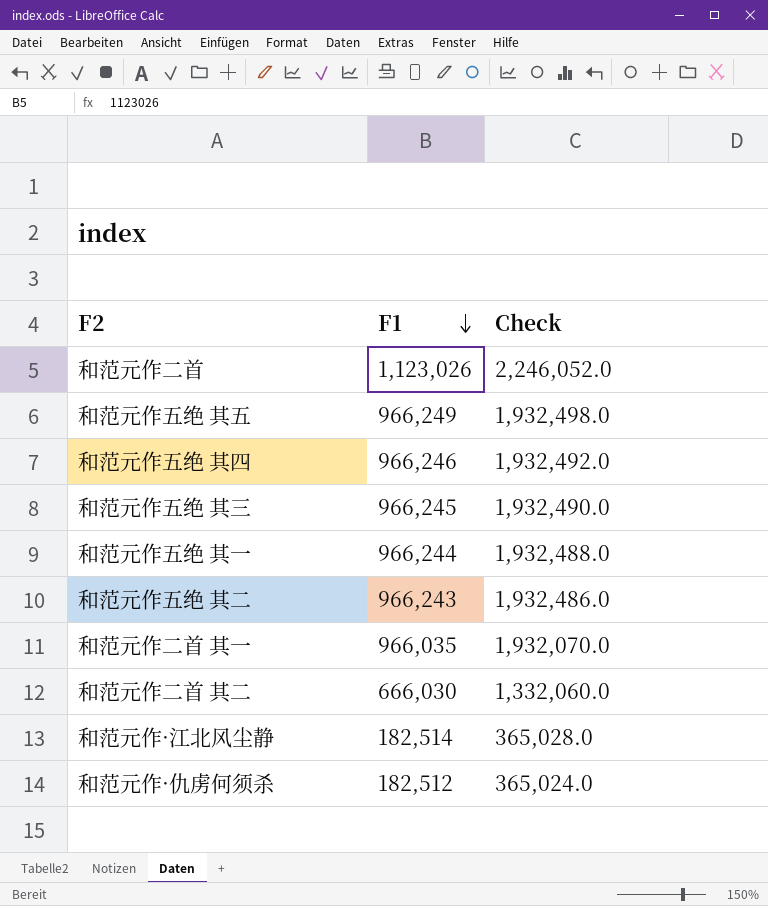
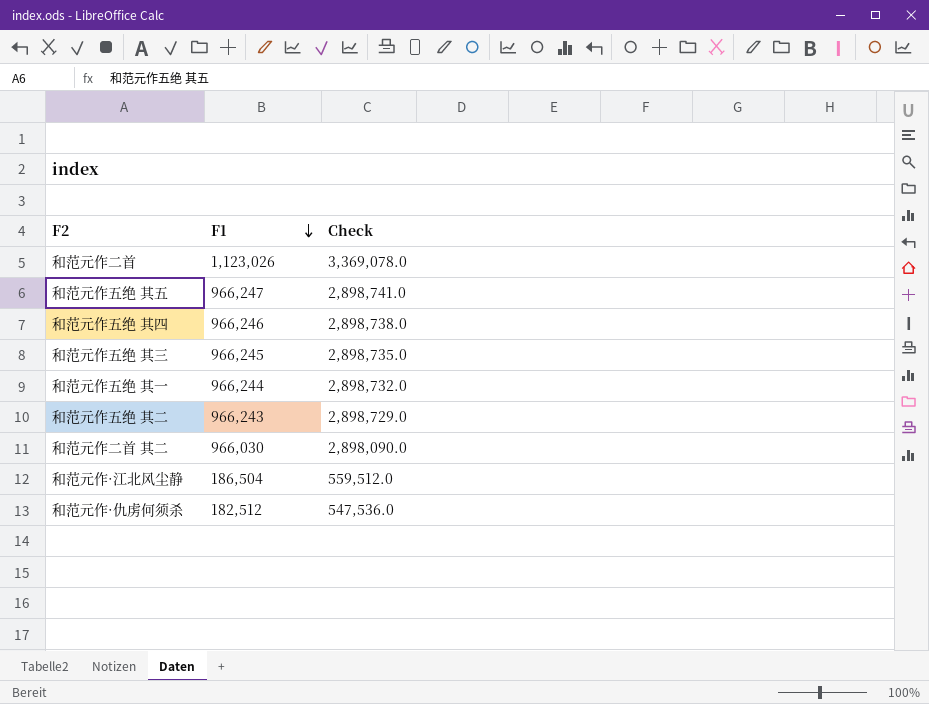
column Check | formula: [F1] * 2 -> [F1] * 3
row 和范元作二首 其一: 966,035 | 1,932,070.0 -> none
和范元作五绝 其五 | F1: 966,249 -> 966,247
和范元作二首 其二 | F1: 666,030 -> 966,030
和范元作·江北风尘静 | F1: 182,514 -> 186,504

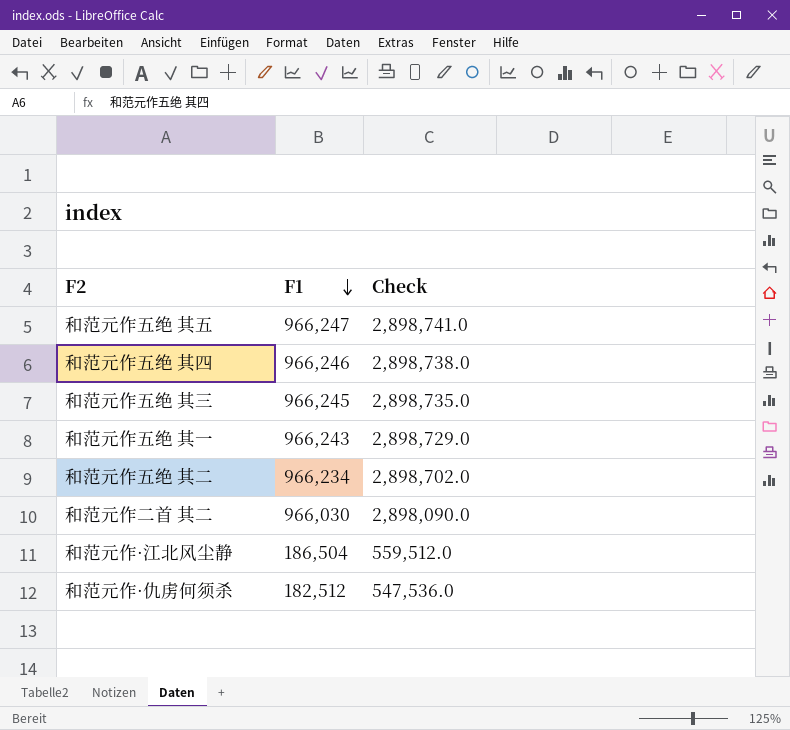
row 和范元作二首: 1,123,026 | 3,369,078.0 -> none
和范元作五绝 其一 | F1: 966,244 -> 966,243
和范元作五绝 其一 | Check: 2,898,732.0 -> 2,898,729.0
和范元作五绝 其二 | F1: 966,243 -> 966,234
和范元作五绝 其二 | Check: 2,898,729.0 -> 2,898,702.0

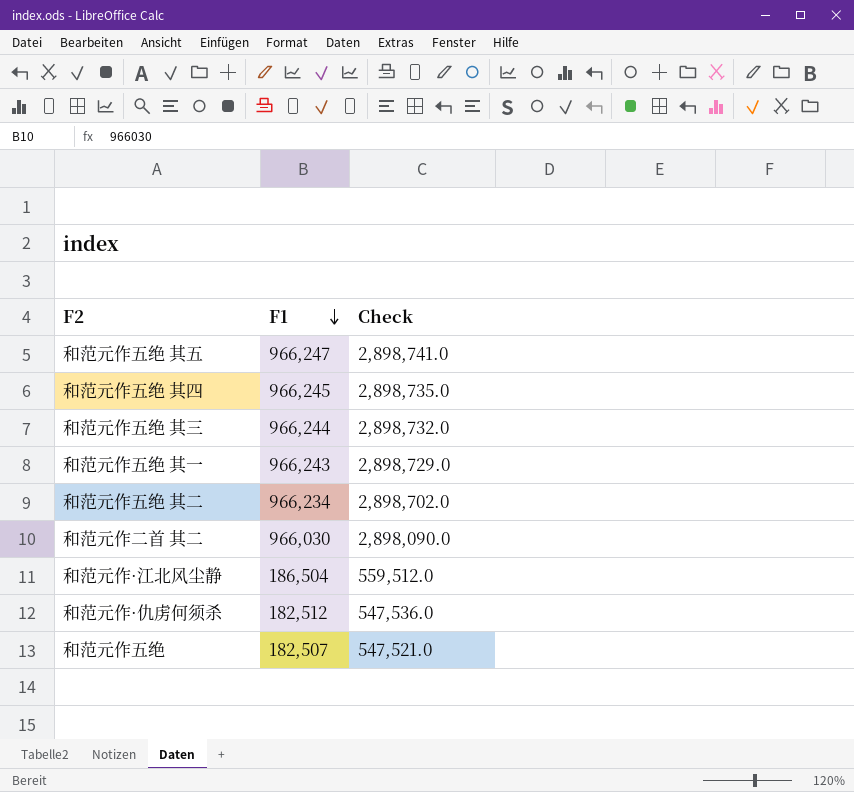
和范元作五绝 其四 | F1: 966,246 -> 966,245
和范元作五绝 其四 | Check: 2,898,738.0 -> 2,898,735.0
和范元作五绝 其三 | F1: 966,245 -> 966,244
和范元作五绝 其三 | Check: 2,898,735.0 -> 2,898,732.0
row 和范元作五绝: none -> 182,507 | 547,521.0

